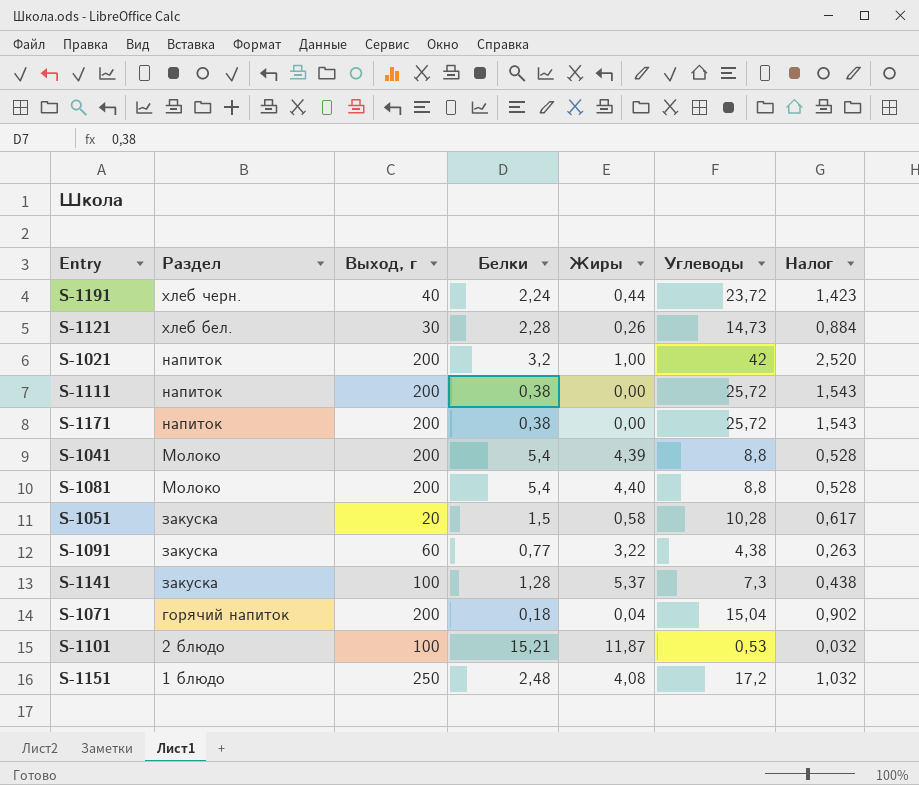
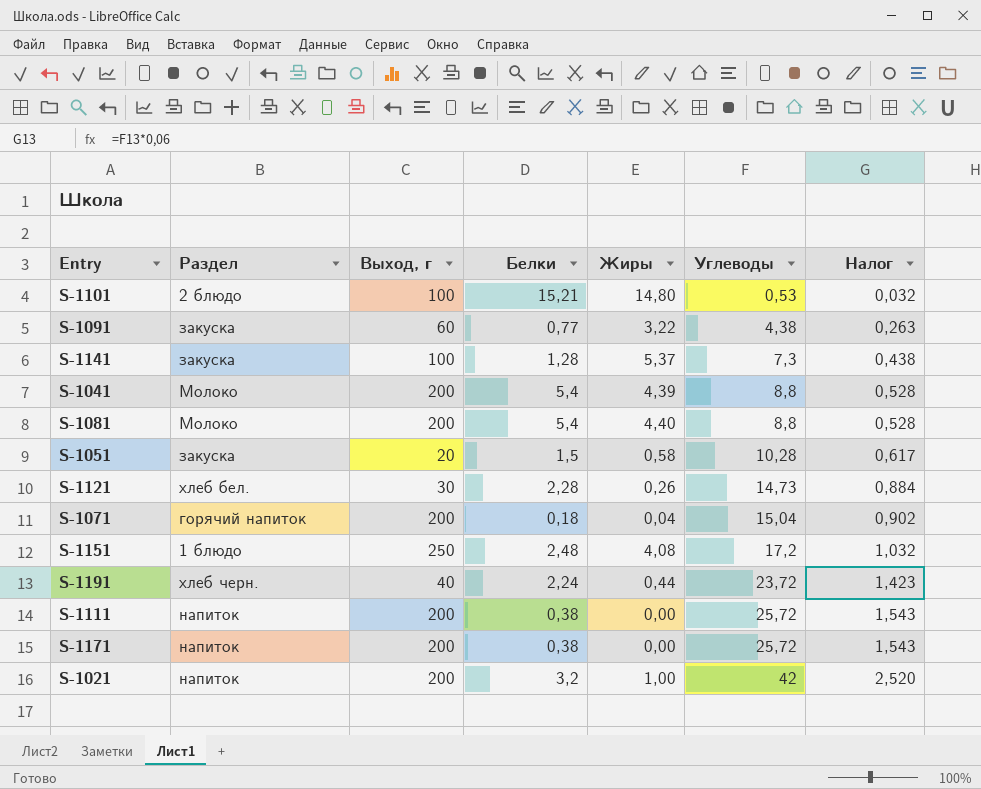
row order: Раздел descending -> Углеводы ascending
S-1101 | Жиры: 11,87 -> 14,80

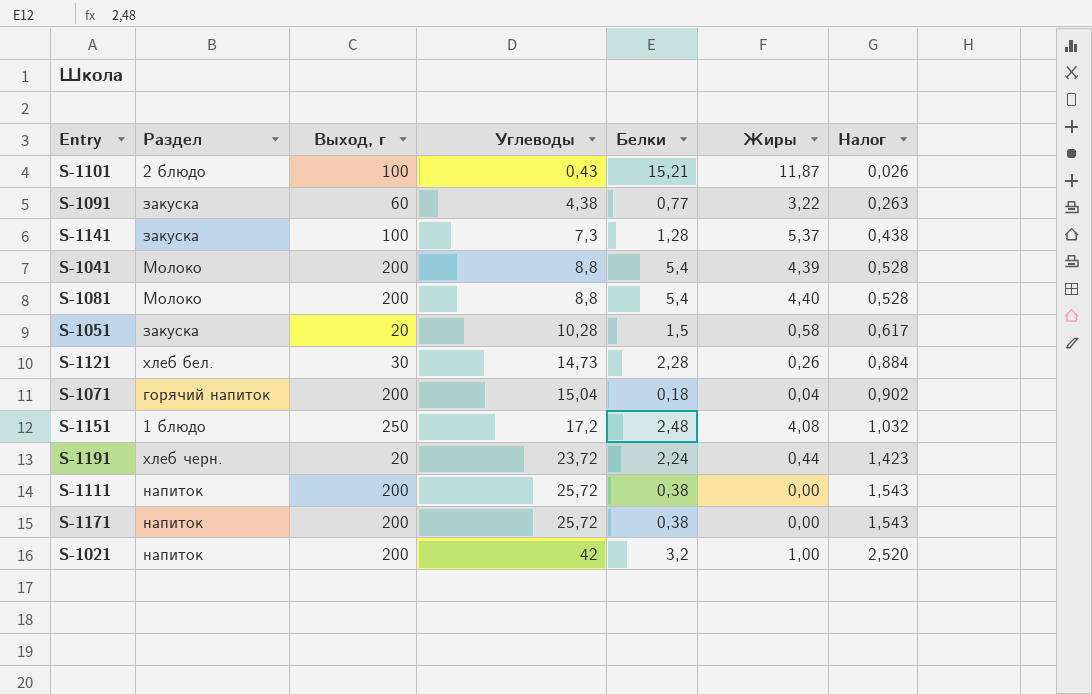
column Углеводы | position: 6 -> 4
S-1101 | Углеводы: 0,53 -> 0,43
S-1101 | Жиры: 14,80 -> 11,87
S-1101 | Налог: 0,032 -> 0,026
S-1191 | Выход, г: 40 -> 20

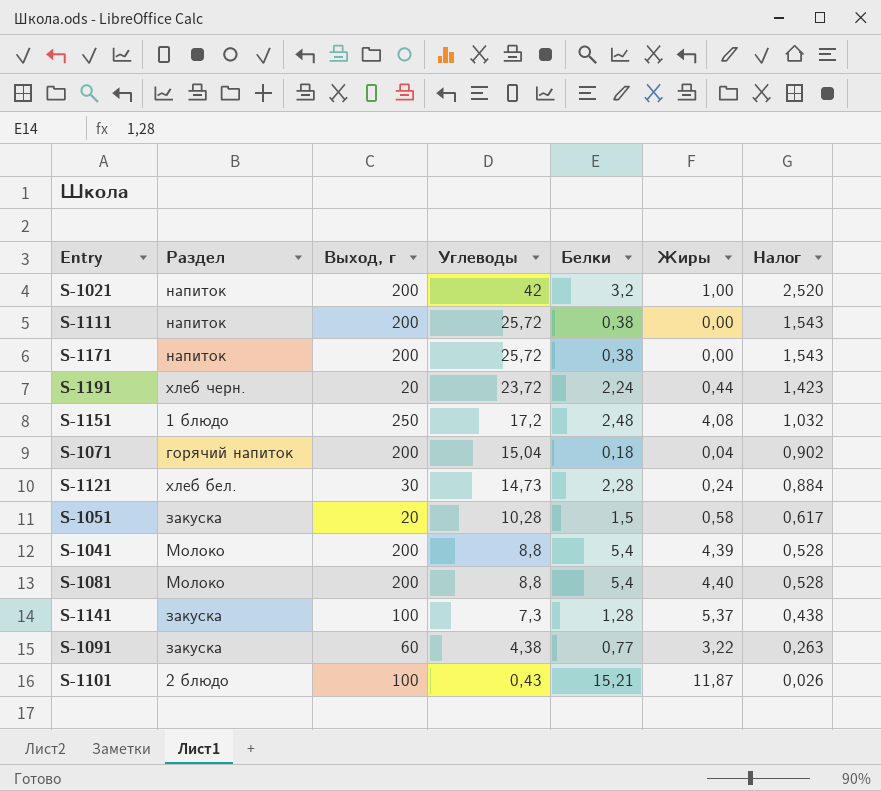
row order: Углеводы ascending -> Углеводы descending
S-1121 | Жиры: 0,26 -> 0,24

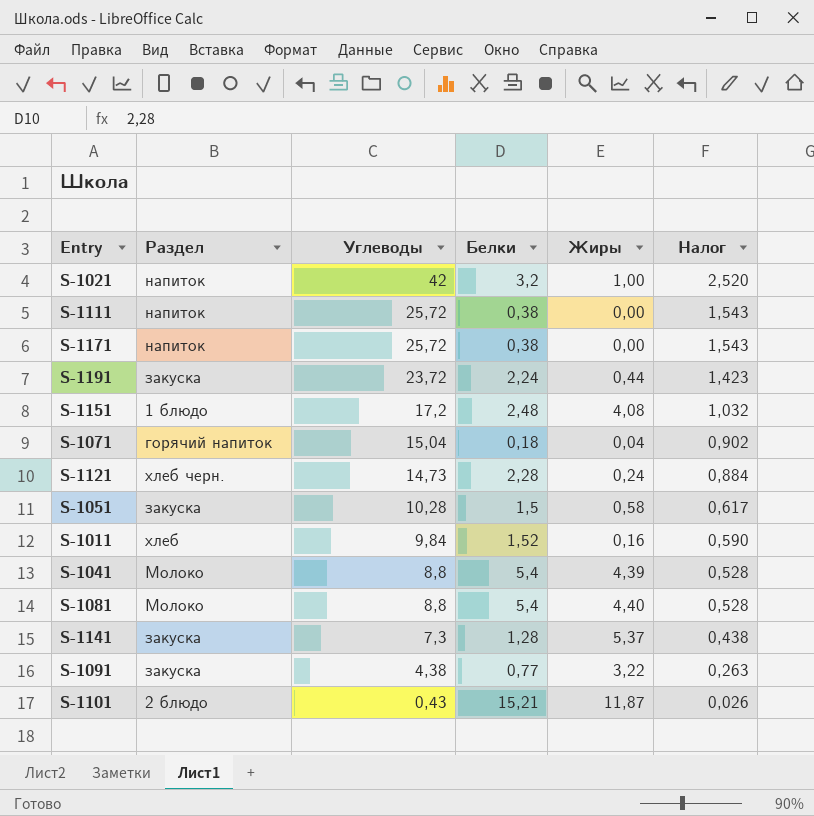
column Выход, г | position: 3 -> none
S-1191 | Раздел: хлеб черн. -> закуска
S-1121 | Раздел: хлеб бел. -> хлеб черн.
row S-1011: none -> хлеб | 9,84 | 1,52 | 0,16 | 0,590

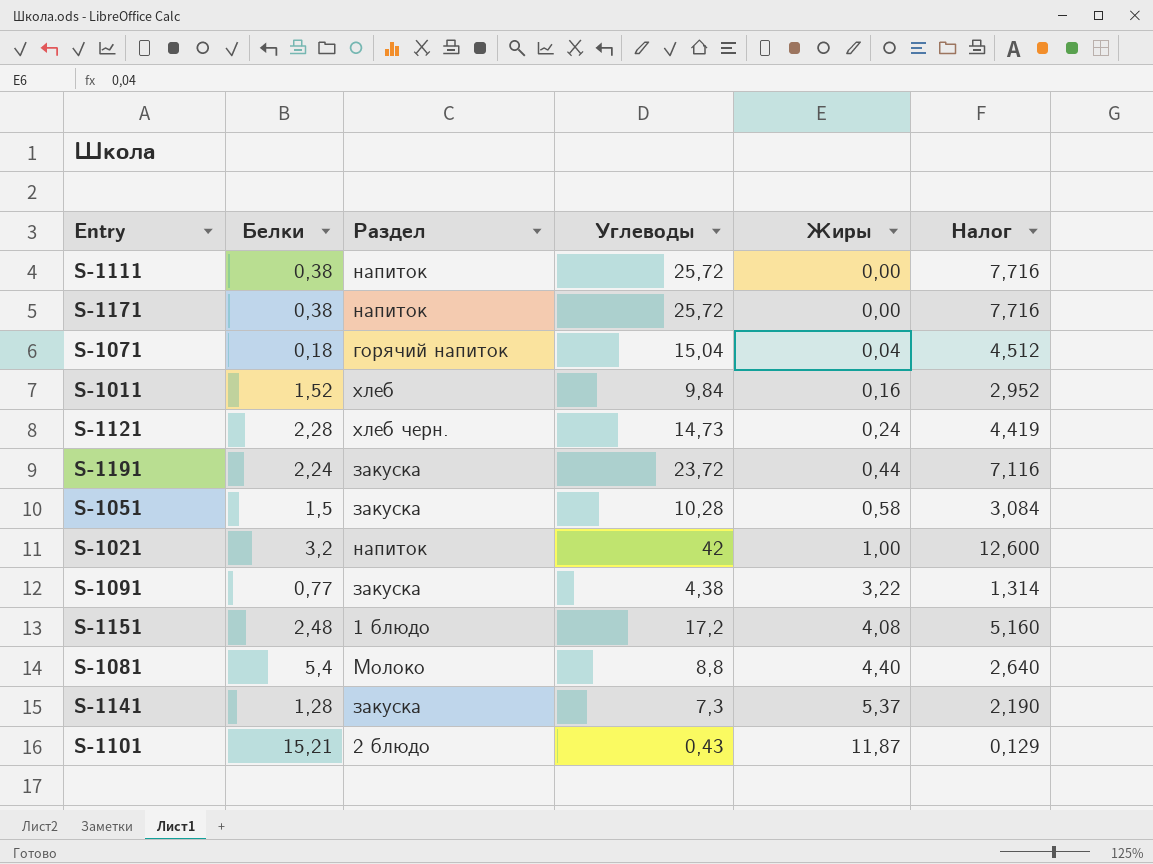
row order: Углеводы descending -> Жиры ascending
column Белки | position: 4 -> 2
column Налог | formula: [Углеводы] * 0,06 -> [Углеводы] * 0,3
row S-1041: Молоко | 8,8 | 5,4 | 4,39 | 0,528 -> none

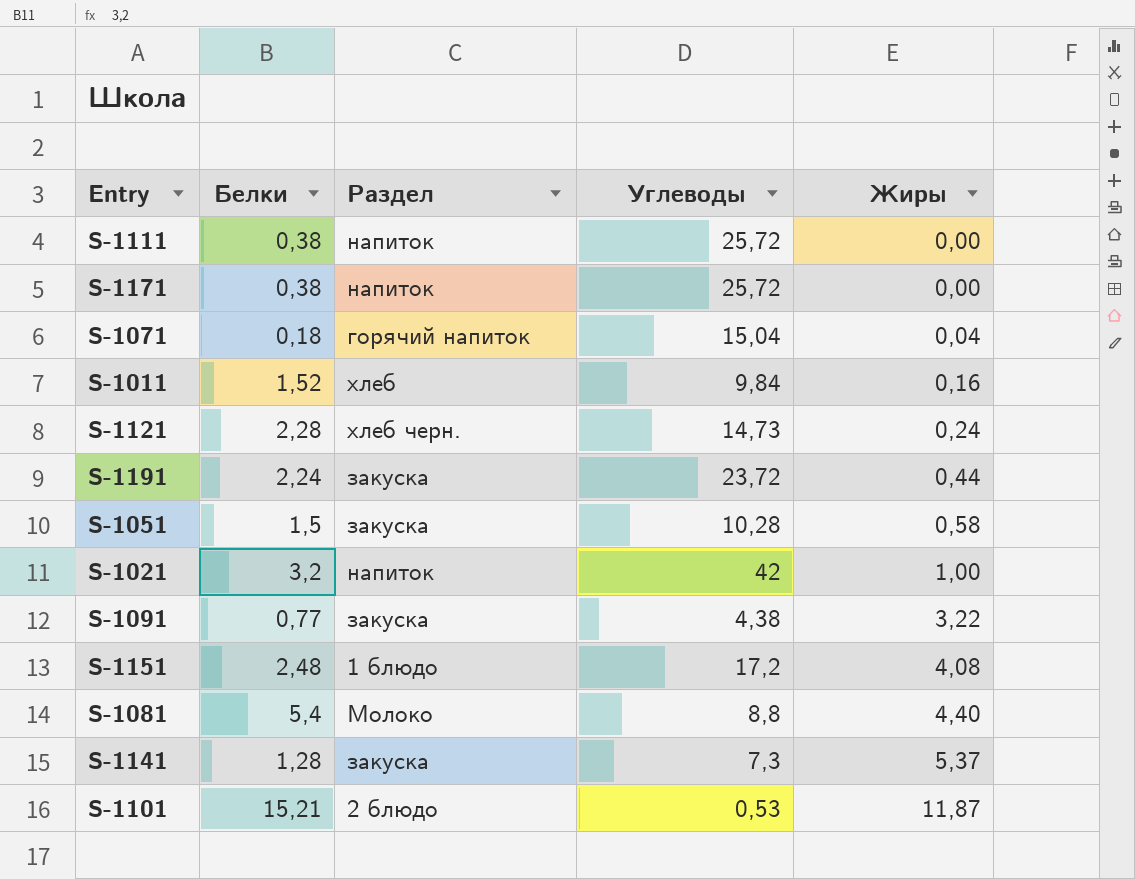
column Налог | formula: [Углеводы] * 0,3 -> none
S-1101 | Углеводы: 0,43 -> 0,53

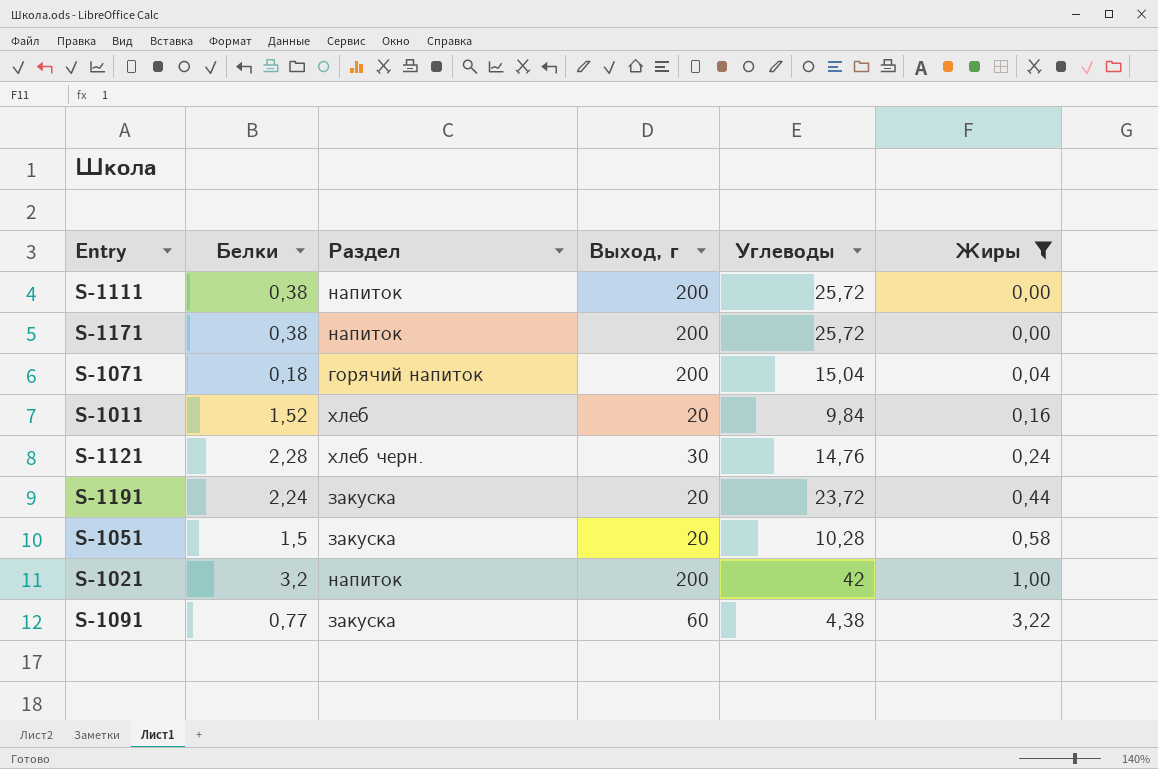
filter: none -> Жиры <= 3,22
column Выход, г | position: none -> 4
S-1121 | Углеводы: 14,73 -> 14,76

